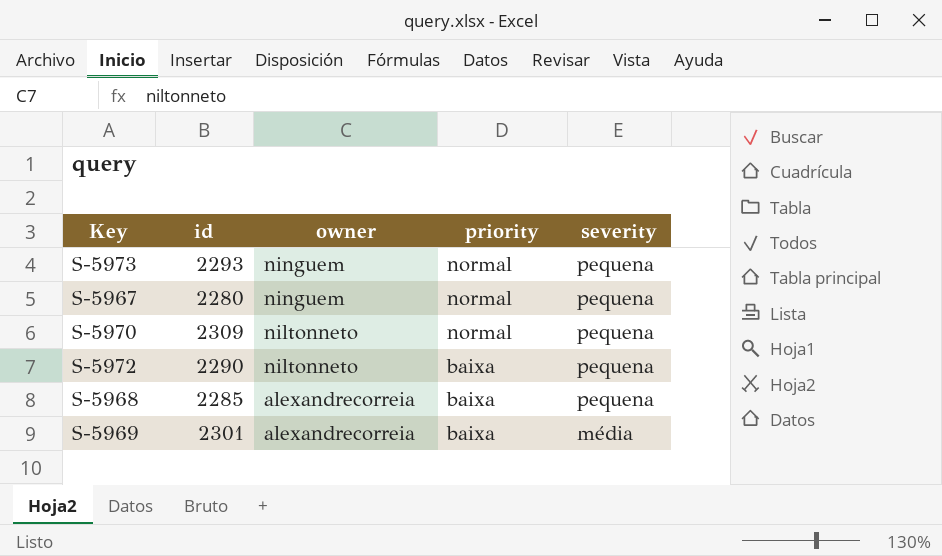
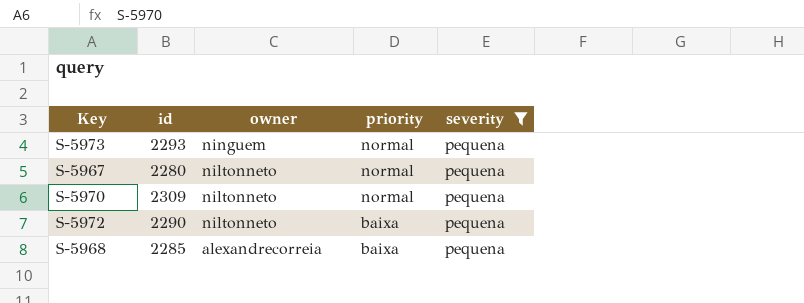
filter: none -> severity = pequena
S-5967 | owner: ninguem -> niltonneto

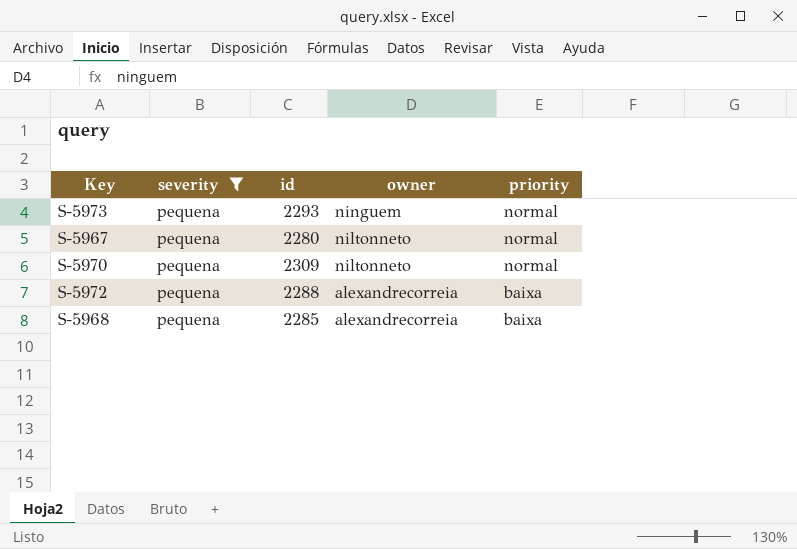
column severity | position: 5 -> 2
S-5972 | id: 2290 -> 2288
S-5972 | owner: niltonneto -> alexandrecorreia

